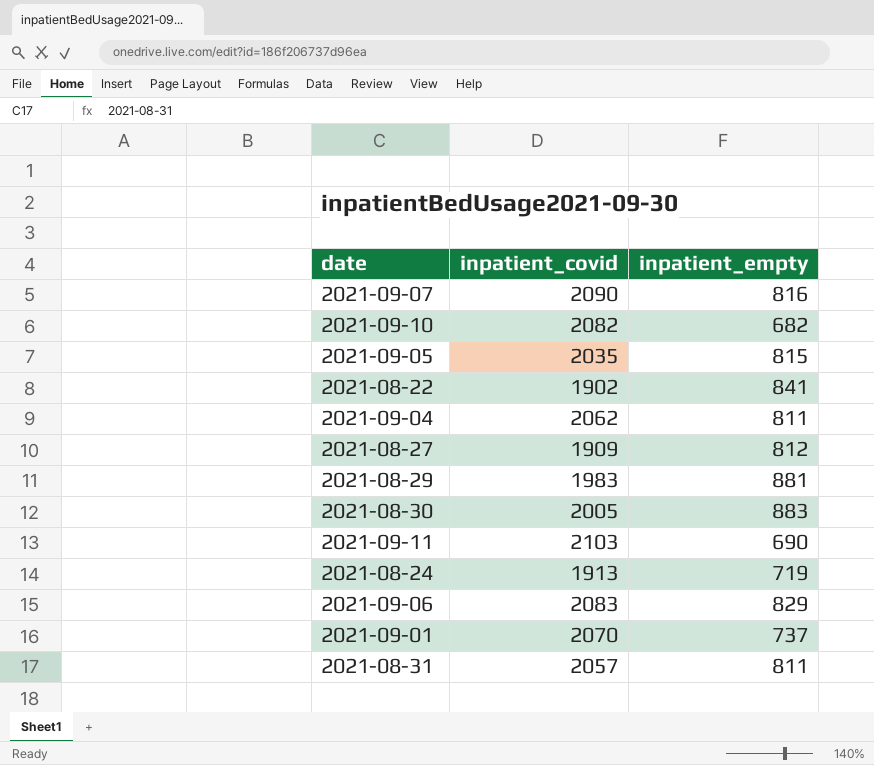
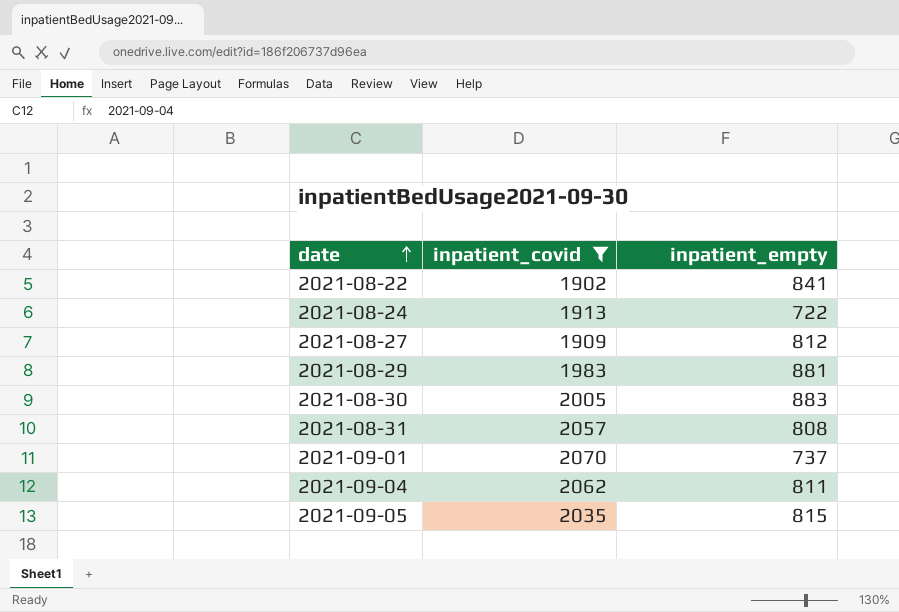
filter: none -> inpatient_covid <= 2070
row order: none -> date ascending
2021-08-24 | inpatient_empty: 719 -> 722
2021-08-31 | inpatient_empty: 811 -> 808

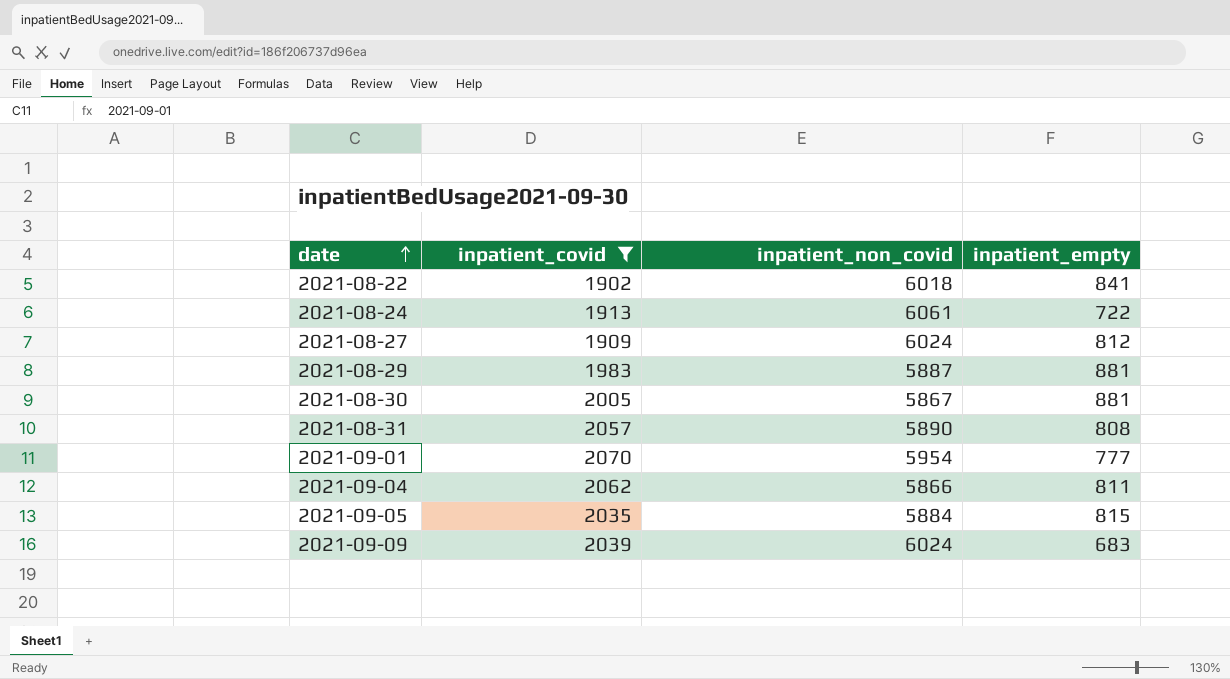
column inpatient_non_covid | position: none -> 3
2021-08-30 | inpatient_empty: 883 -> 881
2021-09-01 | inpatient_empty: 737 -> 777
row 2021-09-09: none -> 2039 | 6024 | 683

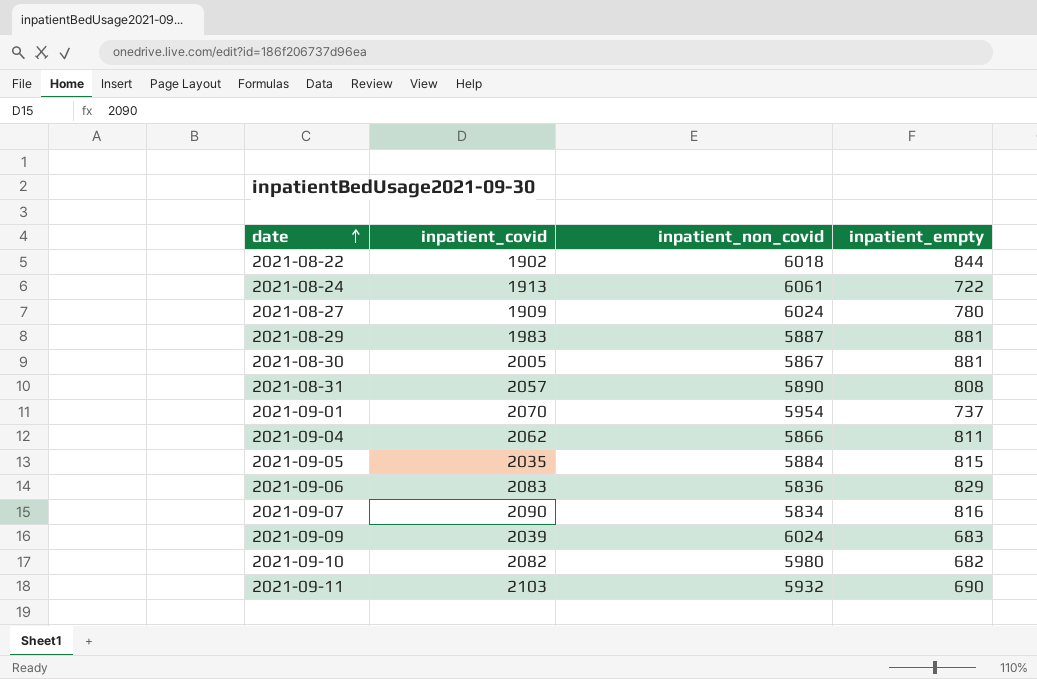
filter: inpatient_covid <= 2070 -> none
2021-08-22 | inpatient_empty: 841 -> 844
2021-08-27 | inpatient_empty: 812 -> 780
2021-09-01 | inpatient_empty: 777 -> 737

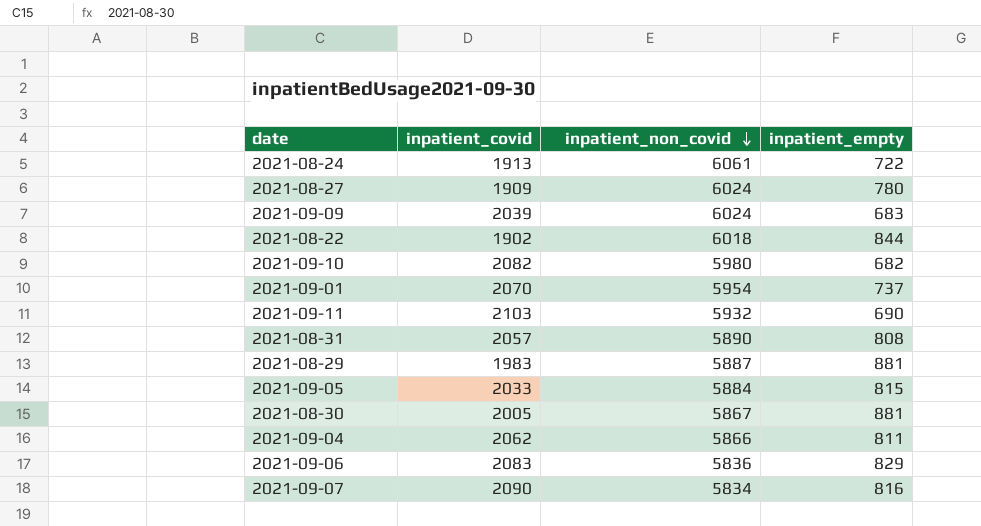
row order: date ascending -> inpatient_non_covid descending
2021-09-05 | inpatient_covid: 2035 -> 2033

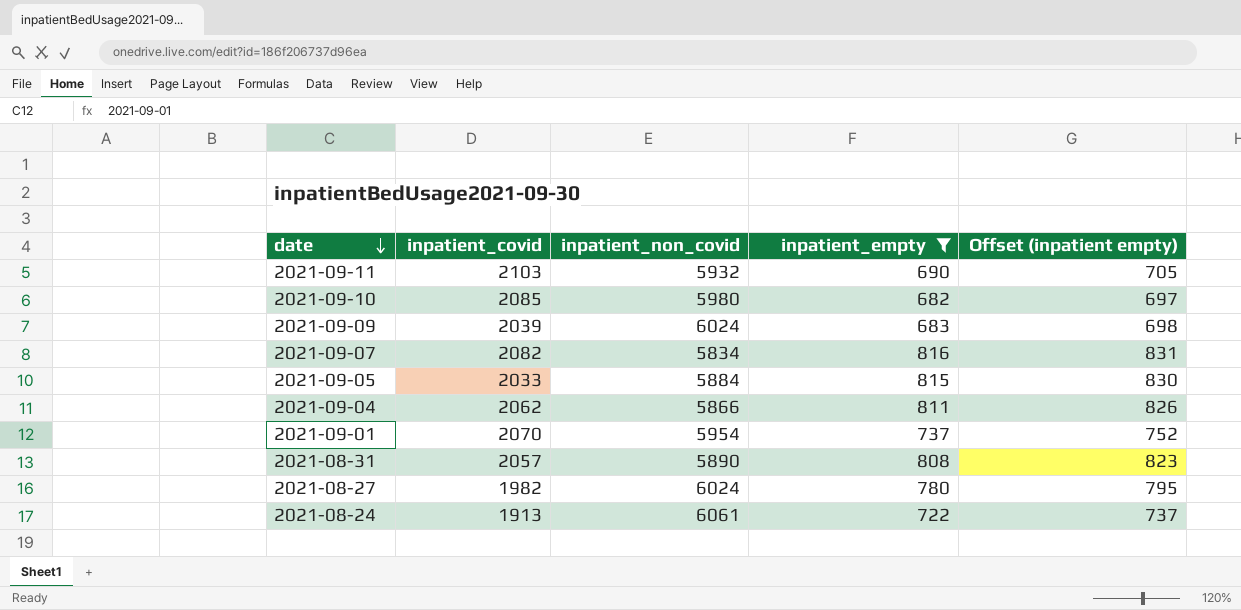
filter: none -> inpatient_empty <= 816
row order: inpatient_non_covid descending -> date descending
column Offset (inpatient empty) | formula: none -> [inpatient_empty] + 15
2021-09-10 | inpatient_covid: 2082 -> 2085
2021-09-07 | inpatient_covid: 2090 -> 2082
2021-08-27 | inpatient_covid: 1909 -> 1982

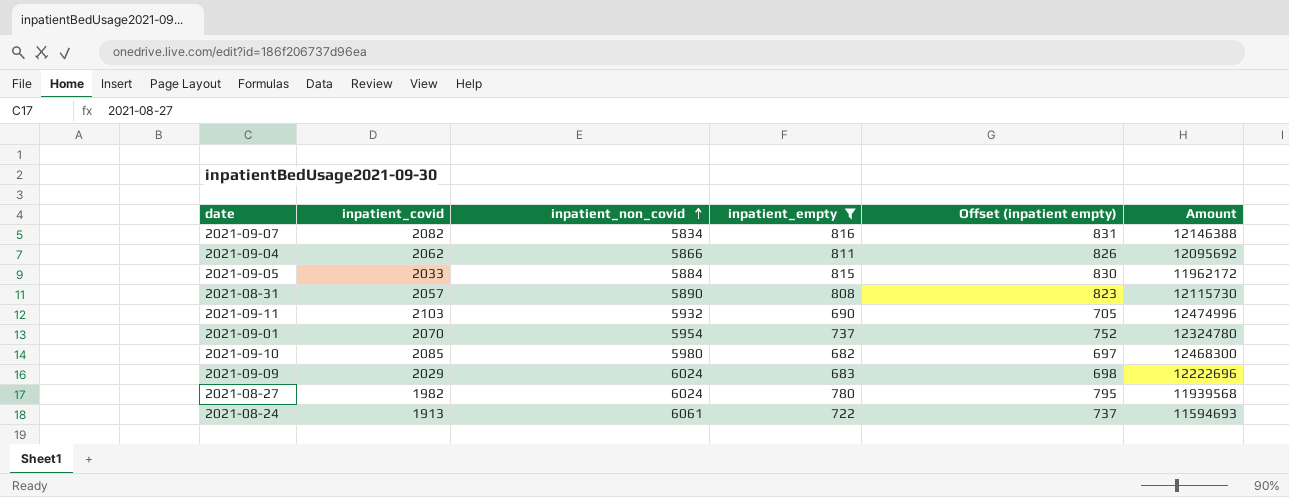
row order: date descending -> inpatient_non_covid ascending
column Amount | formula: none -> [inpatient_covid] * [inpatient_non_covid]
2021-09-09 | inpatient_covid: 2039 -> 2029

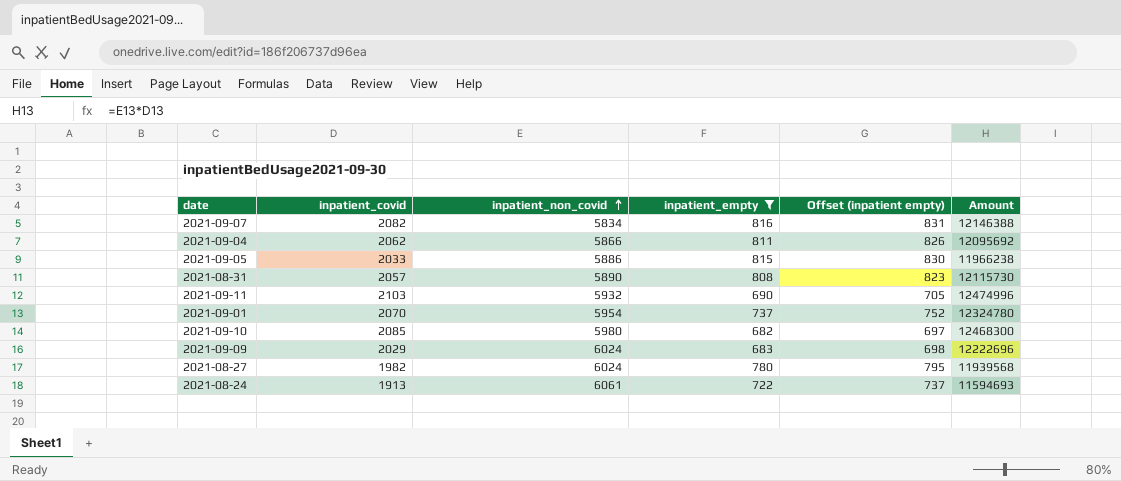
2021-09-05 | inpatient_non_covid: 5884 -> 5886
2021-09-05 | Amount: 11962172 -> 11966238

